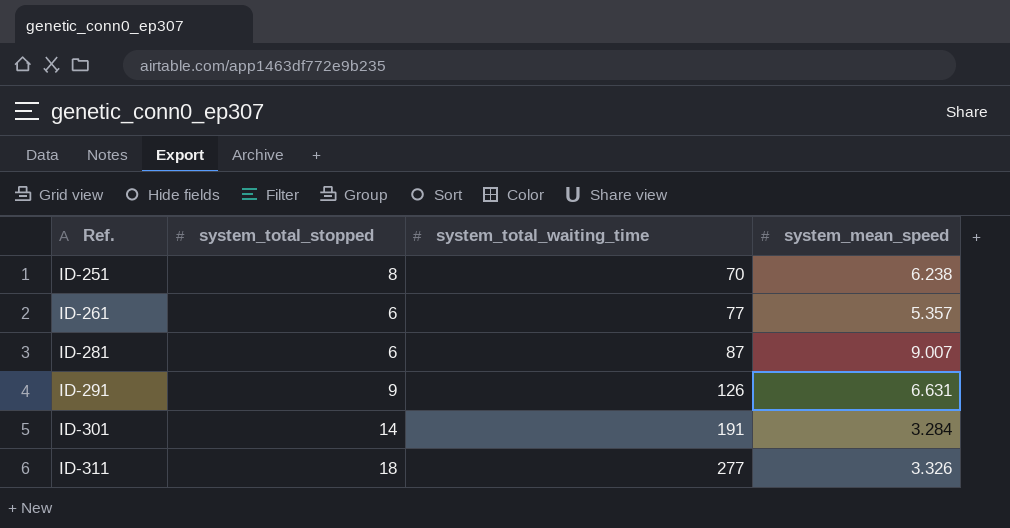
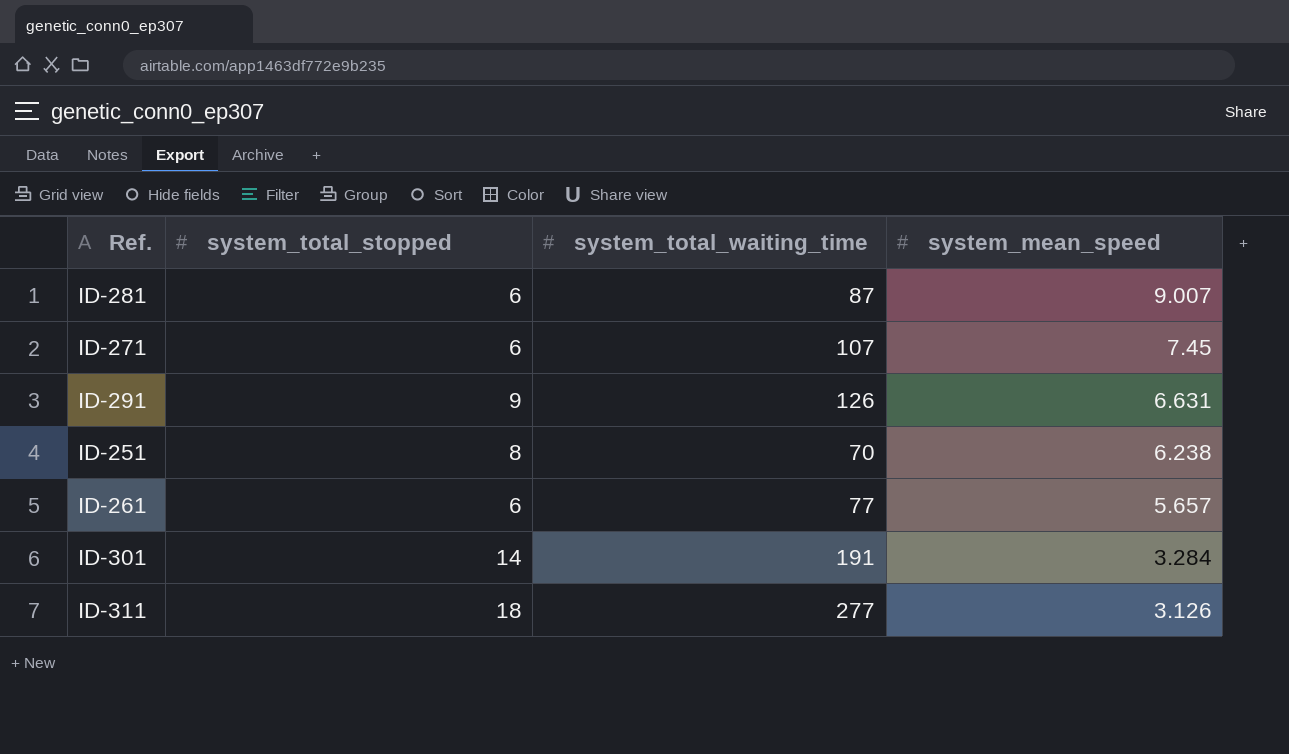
row order: Ref. ascending -> system_mean_speed descending
row ID-271: none -> 6 | 107 | 7.45
ID-261 | system_mean_speed: 5.357 -> 5.657
ID-311 | system_mean_speed: 3.326 -> 3.126

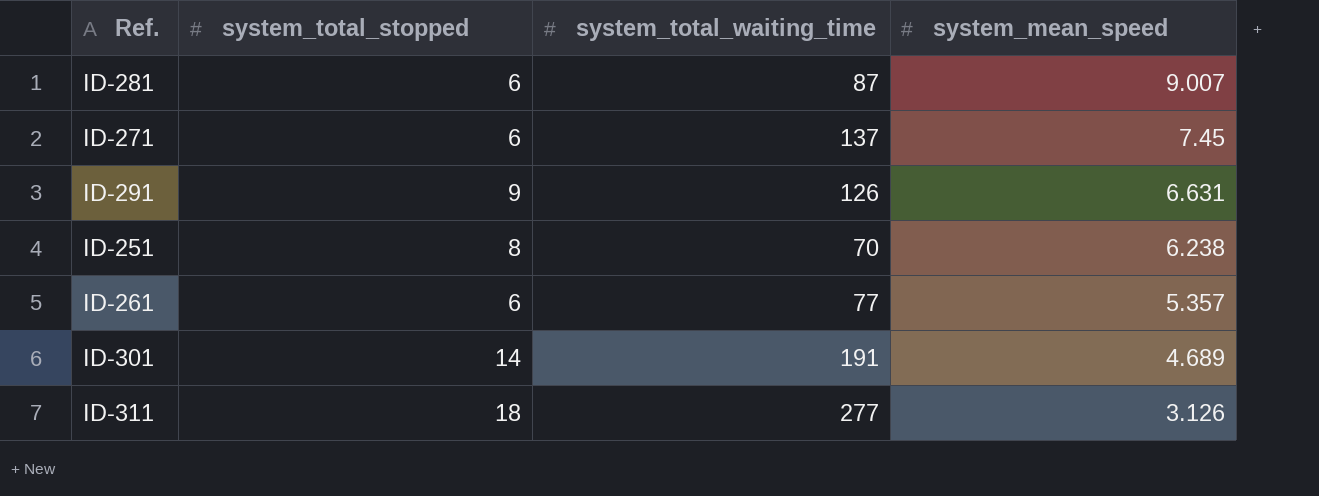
ID-271 | system_total_waiting_time: 107 -> 137
ID-261 | system_mean_speed: 5.657 -> 5.357
ID-301 | system_mean_speed: 3.284 -> 4.689

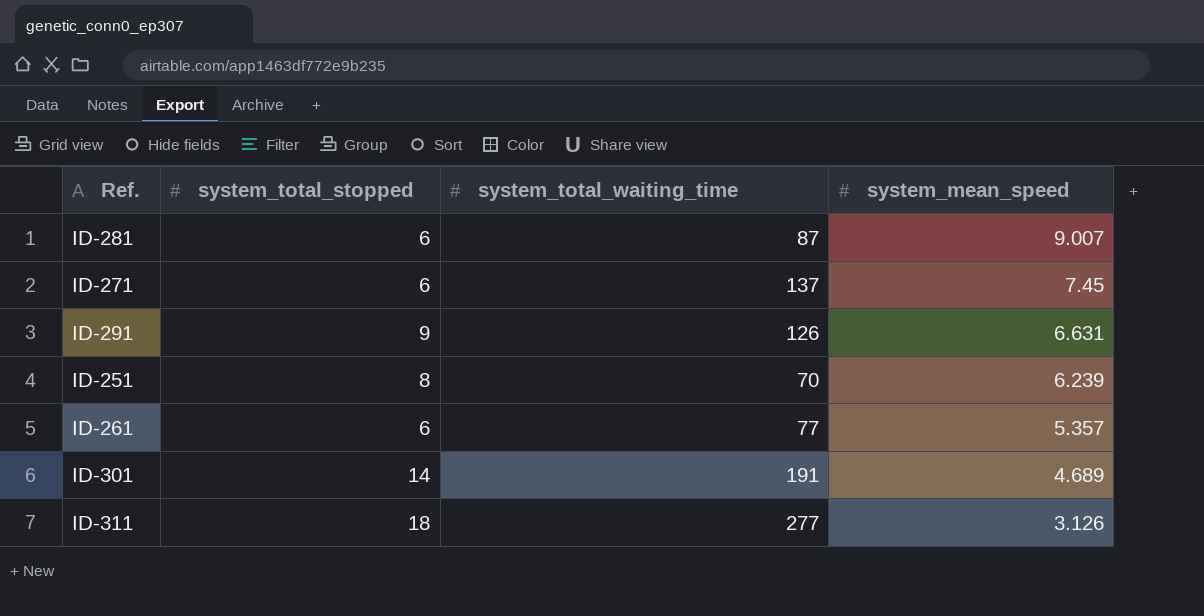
ID-251 | system_mean_speed: 6.238 -> 6.239

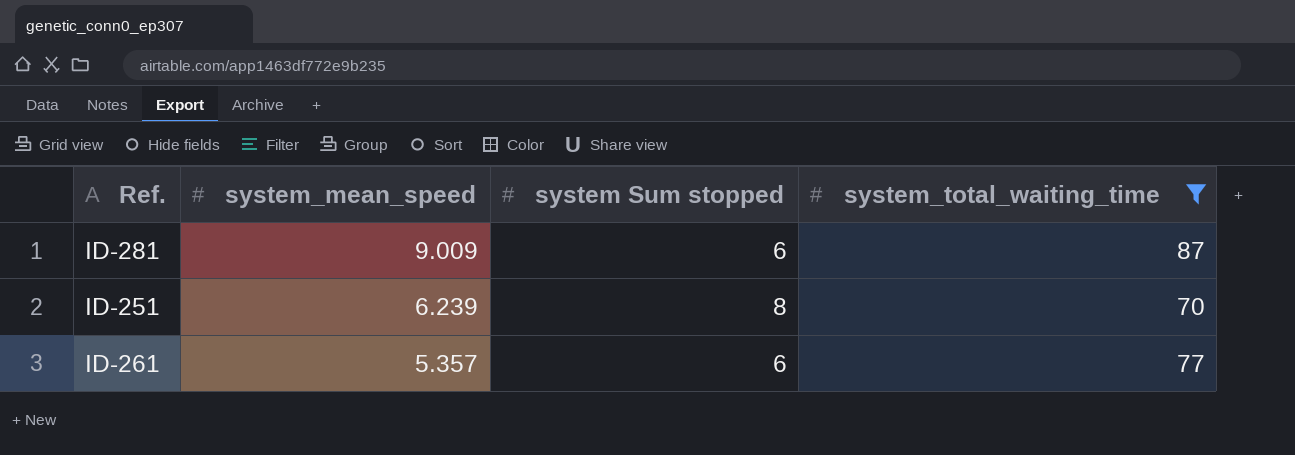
filter: none -> system_total_waiting_time <= 87
column system_mean_speed | position: 4 -> 2
column name: system_total_stopped -> system Sum stopped
ID-281 | system_mean_speed: 9.007 -> 9.009

